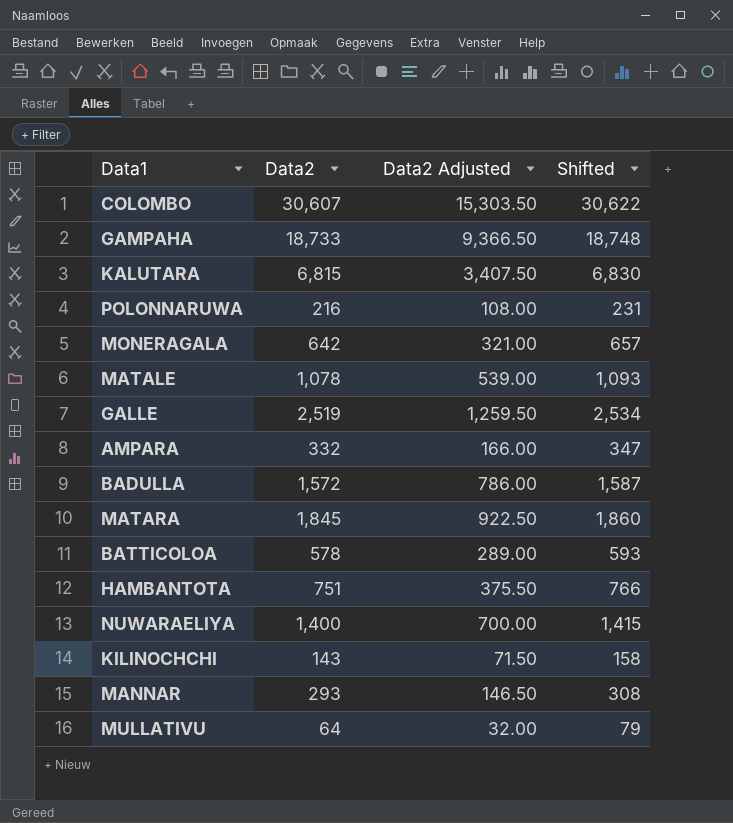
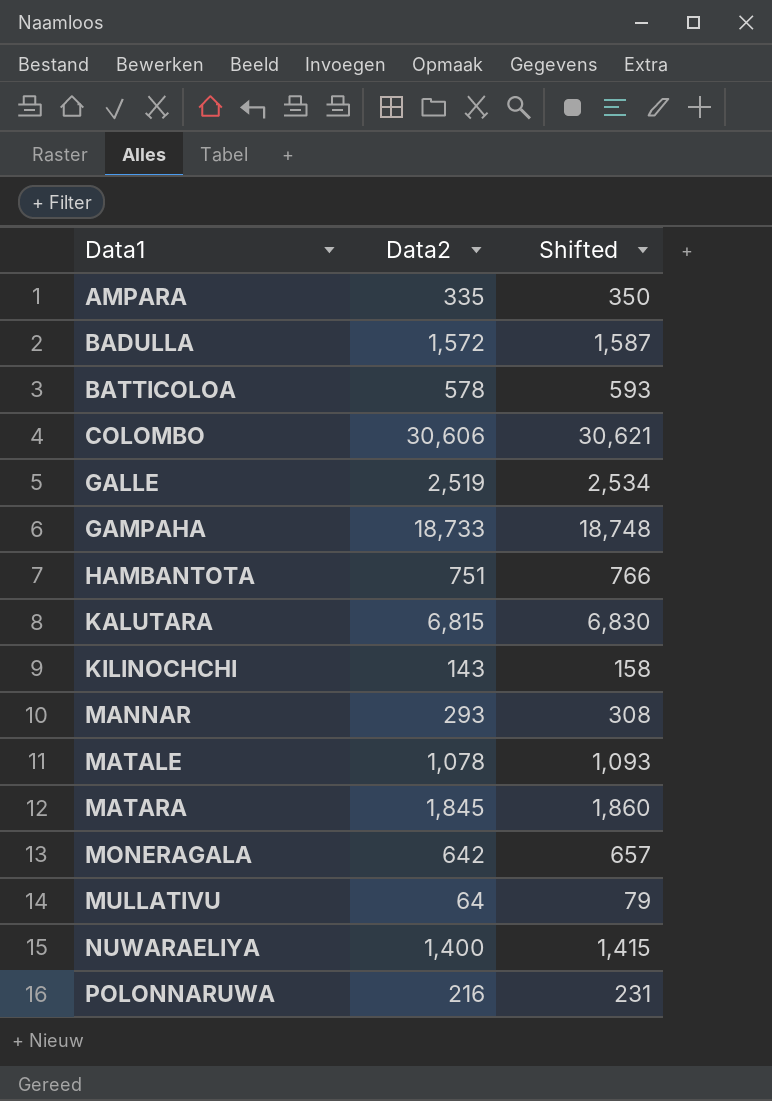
row order: none -> Data1 ascending
column Data2 Adjusted | formula: [Data2] * 0.5 -> none
AMPARA | Data2: 332 -> 335
AMPARA | Shifted: 347 -> 350
COLOMBO | Data2: 30,607 -> 30,606
COLOMBO | Shifted: 30,622 -> 30,621

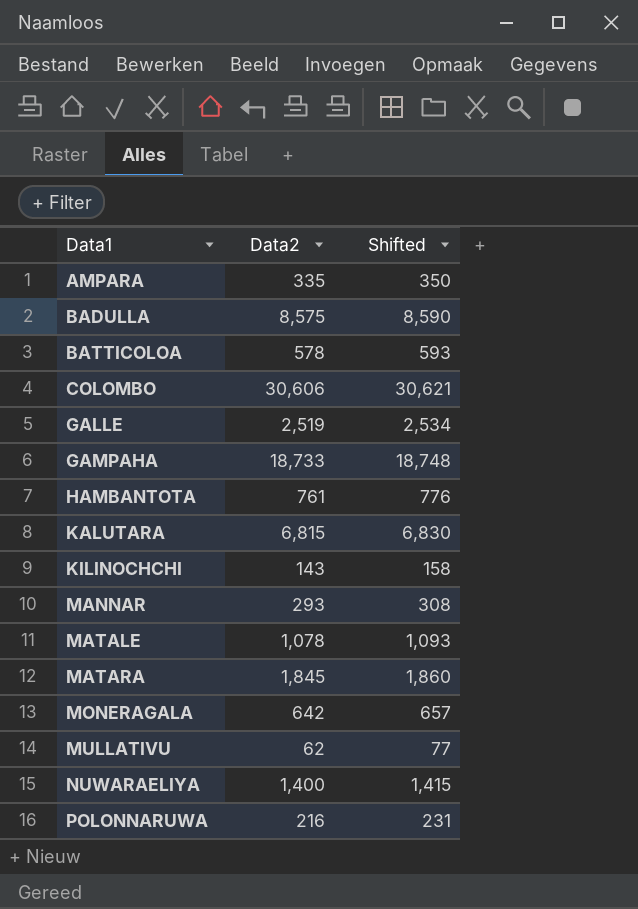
BADULLA | Data2: 1,572 -> 8,575
BADULLA | Shifted: 1,587 -> 8,590
HAMBANTOTA | Data2: 751 -> 761
HAMBANTOTA | Shifted: 766 -> 776
MULLATIVU | Data2: 64 -> 62
MULLATIVU | Shifted: 79 -> 77

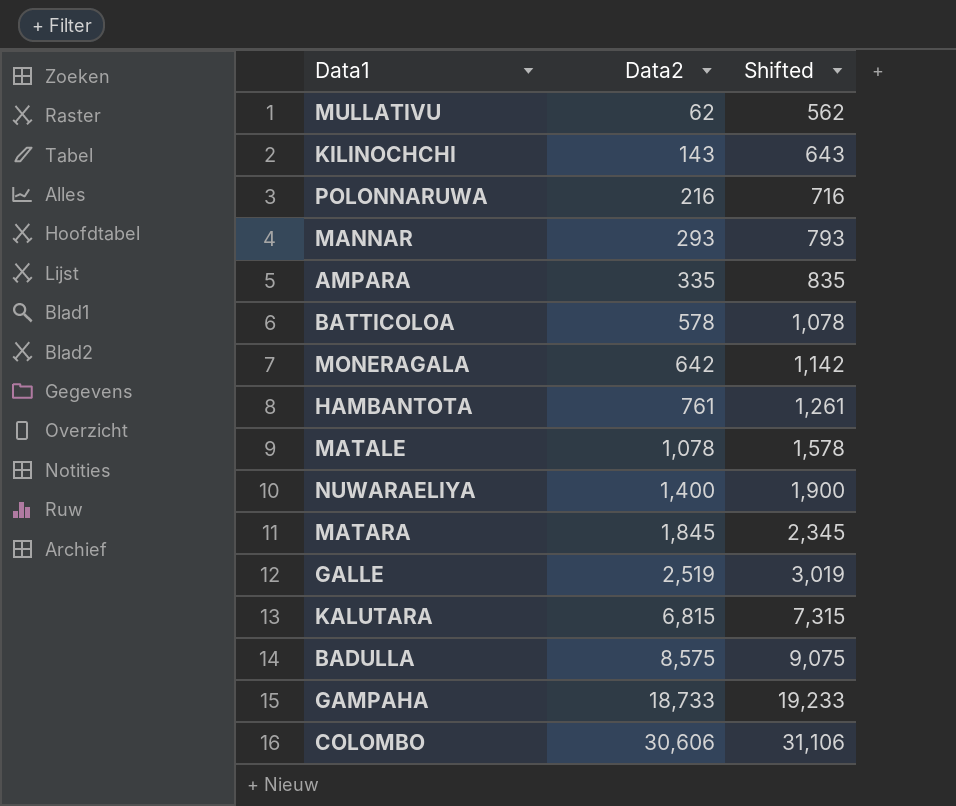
row order: Data1 ascending -> Data2 ascending
column Shifted | formula: [Data2] + 15 -> [Data2] + 500

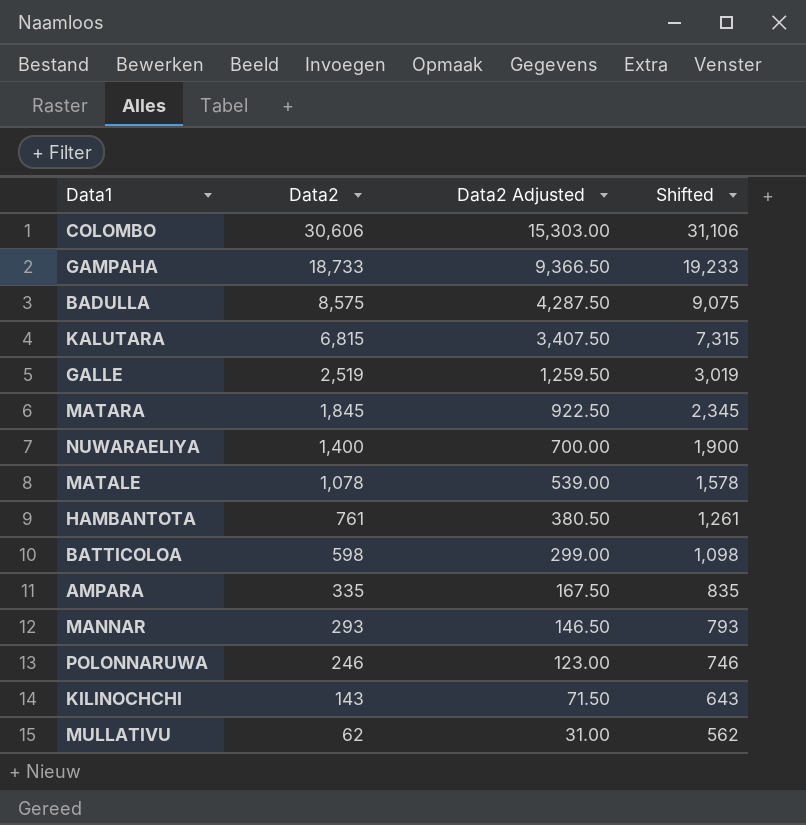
row order: Data2 ascending -> Data2 descending
column Data2 Adjusted | formula: none -> [Data2] * 0.5
row MONERAGALA: 642 | 1,142 -> none
BATTICOLOA | Data2: 578 -> 598
BATTICOLOA | Shifted: 1,078 -> 1,098
POLONNARUWA | Data2: 216 -> 246
POLONNARUWA | Shifted: 716 -> 746

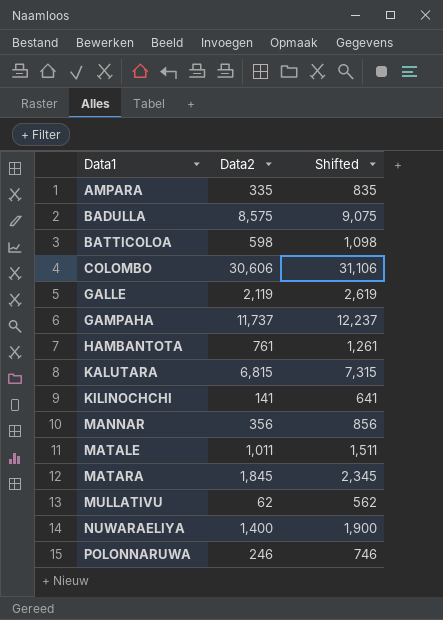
row order: Data2 descending -> Data1 ascending
column Data2 Adjusted | formula: [Data2] * 0.5 -> none
GALLE | Data2: 2,519 -> 2,119
GALLE | Shifted: 3,019 -> 2,619
GAMPAHA | Data2: 18,733 -> 11,737
GAMPAHA | Shifted: 19,233 -> 12,237
KILINOCHCHI | Data2: 143 -> 141
KILINOCHCHI | Shifted: 643 -> 641
MANNAR | Data2: 293 -> 356
MANNAR | Shifted: 793 -> 856
MATALE | Data2: 1,078 -> 1,011
MATALE | Shifted: 1,578 -> 1,511

